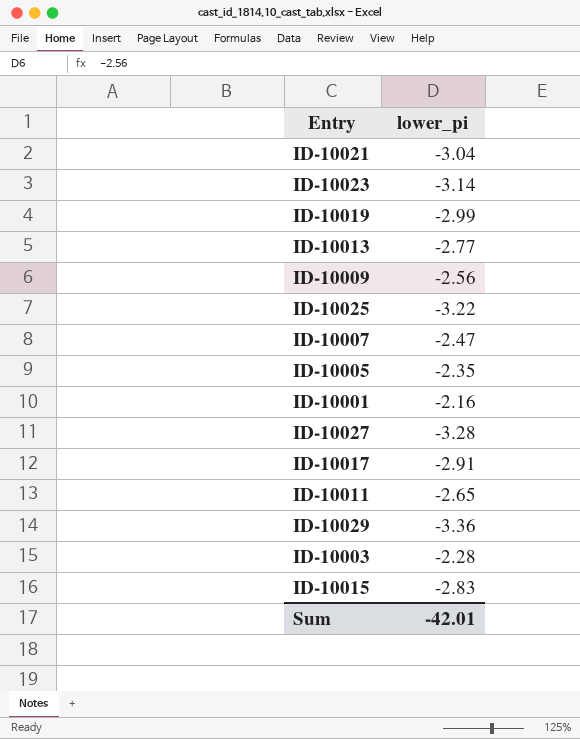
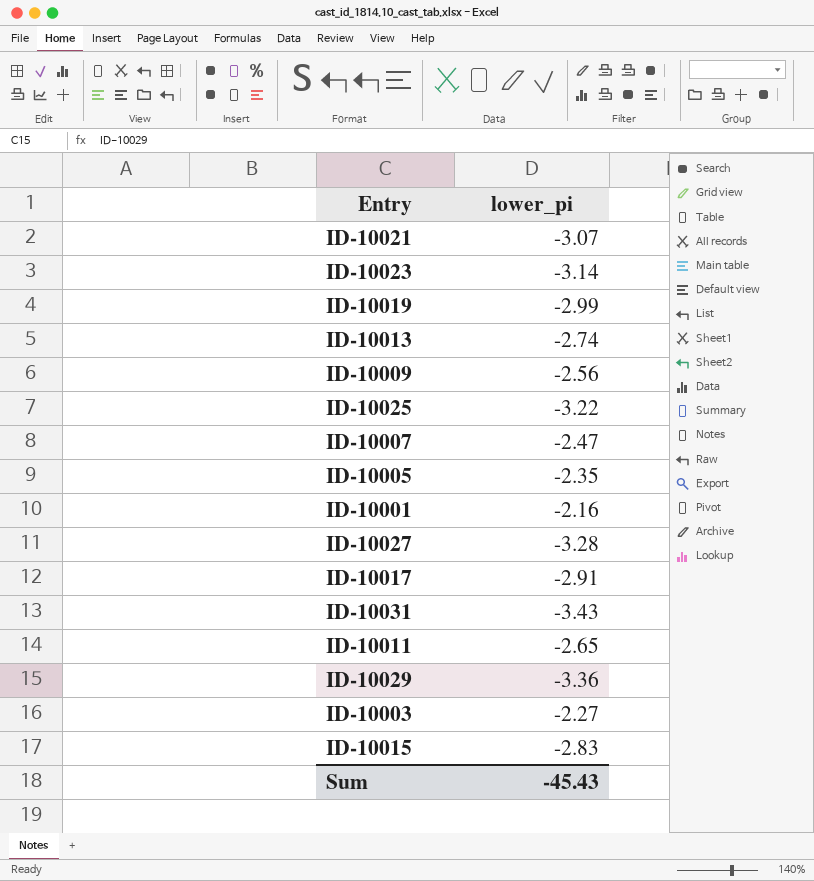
ID-10021 | lower_pi: -3.04 -> -3.07
ID-10013 | lower_pi: -2.77 -> -2.74
row ID-10031: none -> -3.43
ID-10003 | lower_pi: -2.28 -> -2.27
Sum | lower_pi: -42.01 -> -45.43

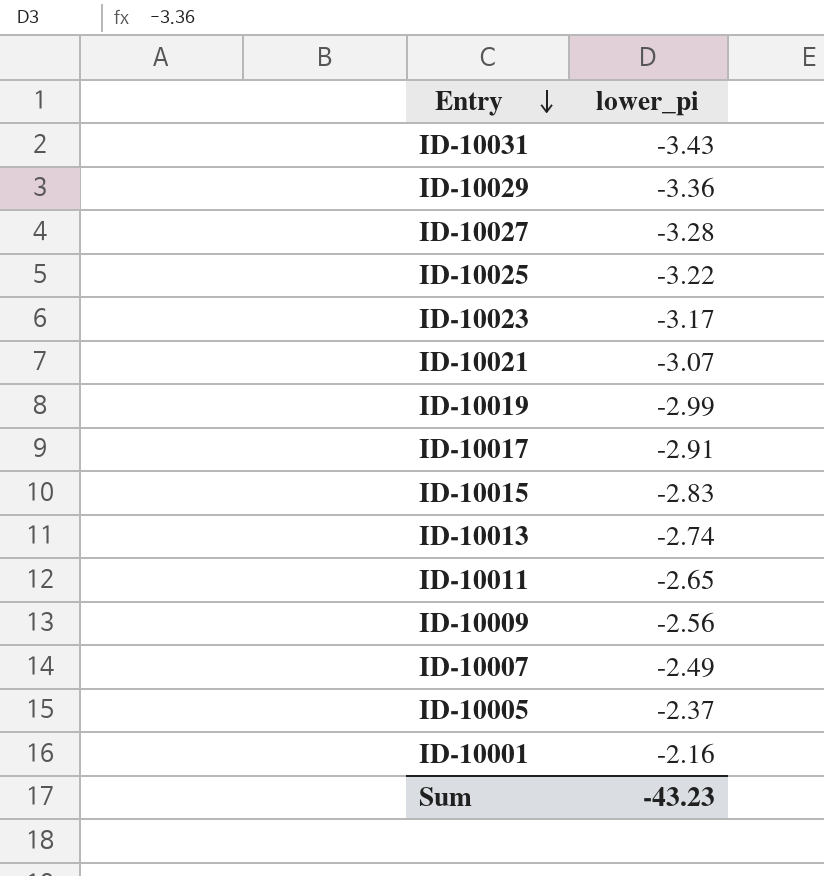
row order: none -> Entry descending
row ID-10003: -2.27 -> none
ID-10023 | lower_pi: -3.14 -> -3.17
ID-10007 | lower_pi: -2.47 -> -2.49
ID-10005 | lower_pi: -2.35 -> -2.37
Sum | lower_pi: -45.43 -> -43.23

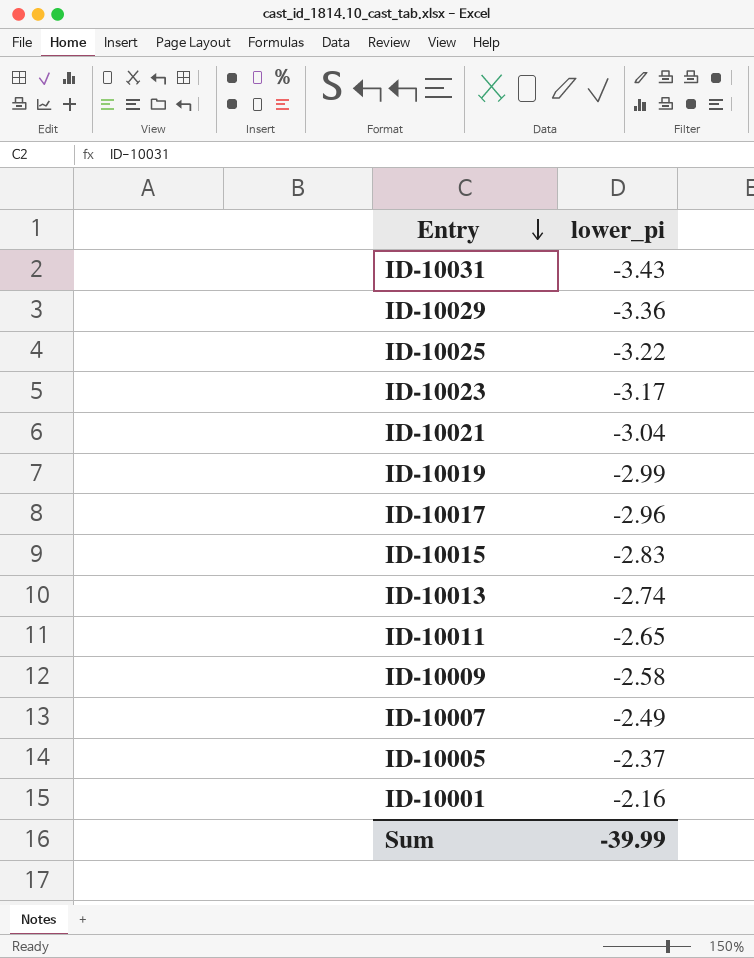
row ID-10027: -3.28 -> none
ID-10021 | lower_pi: -3.07 -> -3.04
ID-10017 | lower_pi: -2.91 -> -2.96
ID-10009 | lower_pi: -2.56 -> -2.58
Sum | lower_pi: -43.23 -> -39.99

